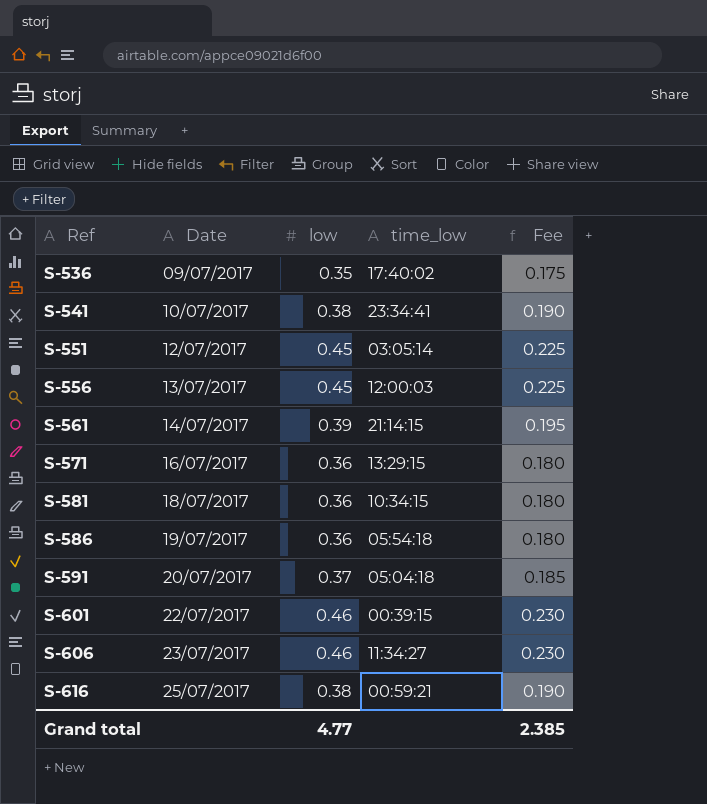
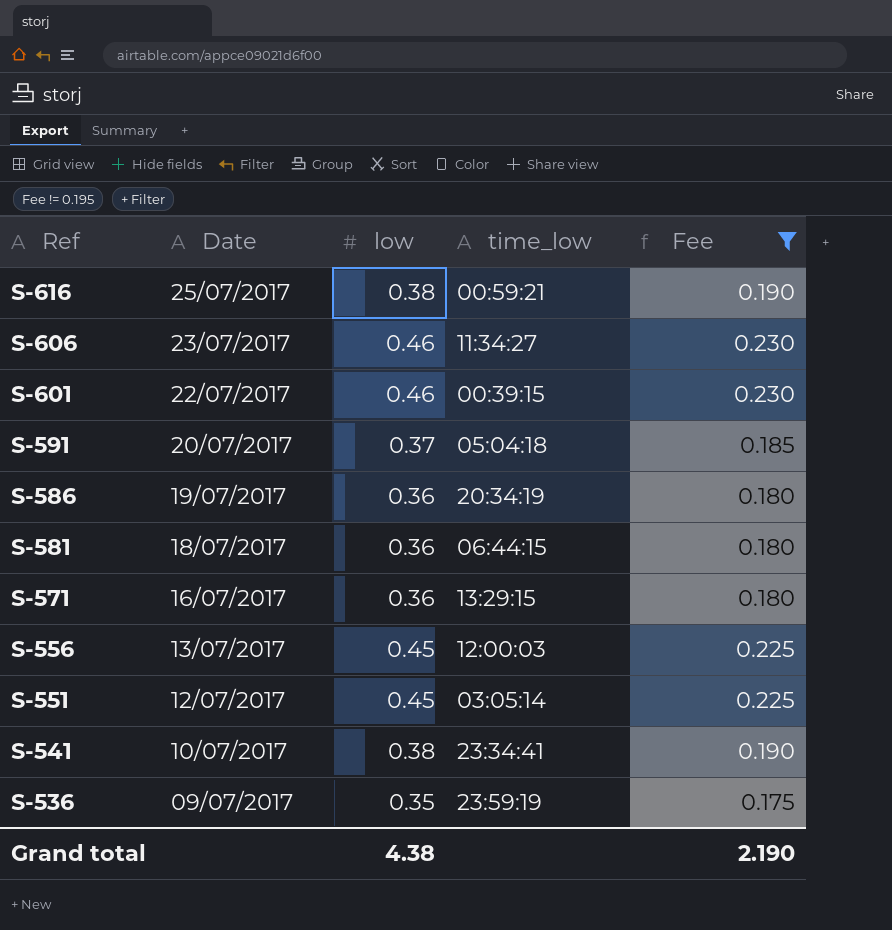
filter: none -> Fee != 0.195
row order: Ref ascending -> Ref descending
S-586 | time_low: 05:54:18 -> 20:34:19
S-581 | time_low: 10:34:15 -> 06:44:15
S-536 | time_low: 17:40:02 -> 23:59:19
Grand total | low: 4.77 -> 4.38
Grand total | Fee: 2.385 -> 2.190

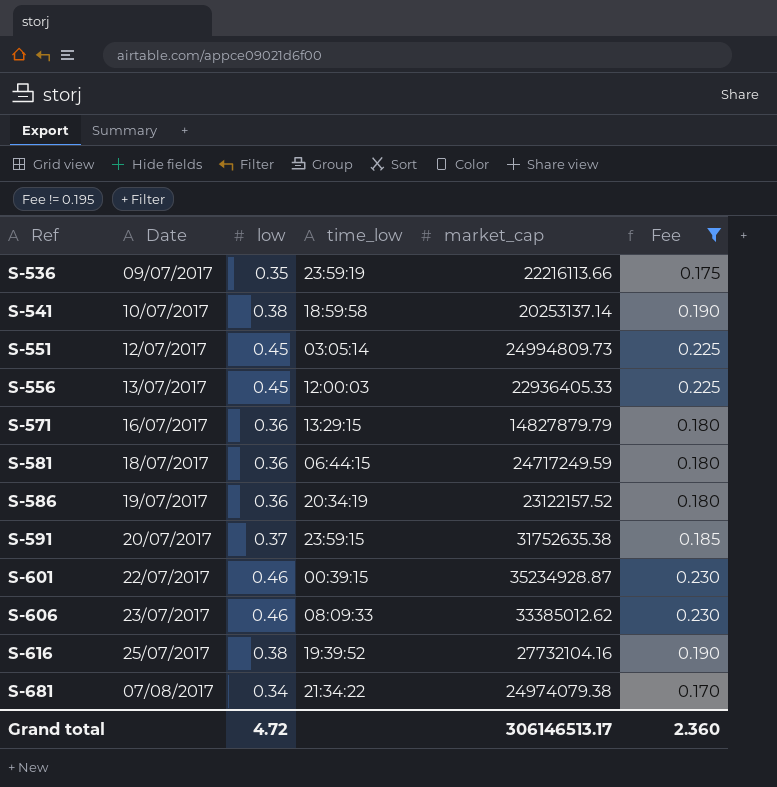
row order: Ref descending -> Ref ascending
column market_cap | position: none -> 5
S-541 | time_low: 23:34:41 -> 18:59:58
S-591 | time_low: 05:04:18 -> 23:59:15
S-606 | time_low: 11:34:27 -> 08:09:33
S-616 | time_low: 00:59:21 -> 19:39:52
row S-681: none -> 07/08/2017 | 0.34 | 21:34:22 | 24974079.38 | 0.170
Grand total | low: 4.38 -> 4.72
Grand total | Fee: 2.190 -> 2.360

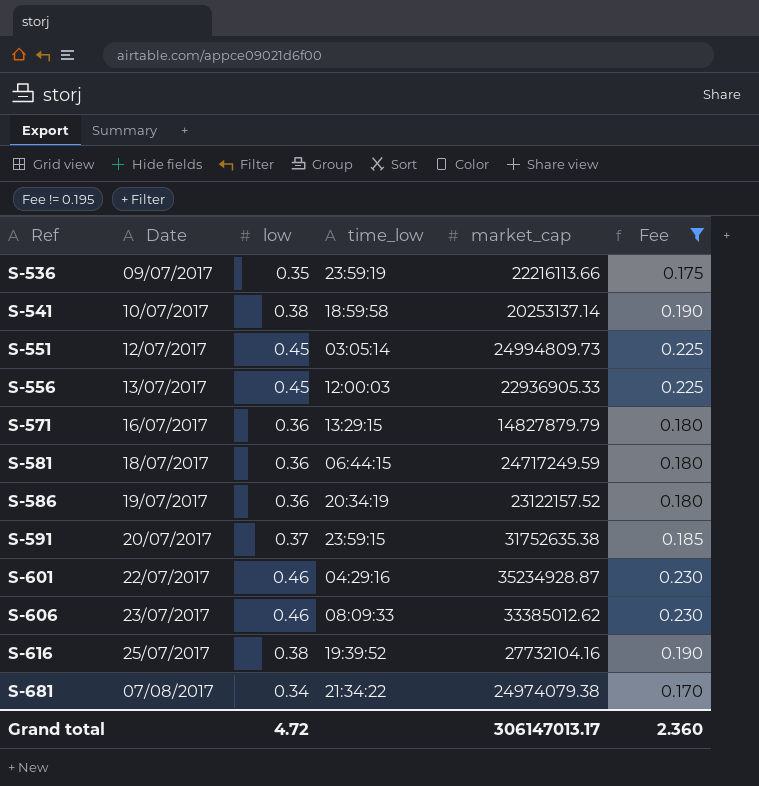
S-556 | market_cap: 22936405.33 -> 22936905.33
S-601 | time_low: 00:39:15 -> 04:29:16
Grand total | market_cap: 306146513.17 -> 306147013.17

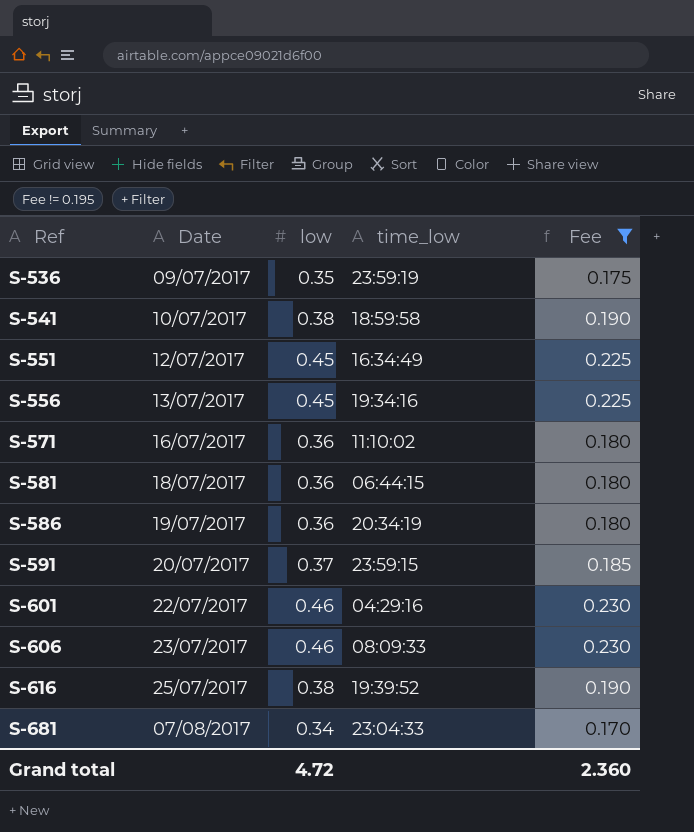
column market_cap | position: 5 -> none
S-551 | time_low: 03:05:14 -> 16:34:49
S-556 | time_low: 12:00:03 -> 19:34:16
S-571 | time_low: 13:29:15 -> 11:10:02
S-681 | time_low: 21:34:22 -> 23:04:33

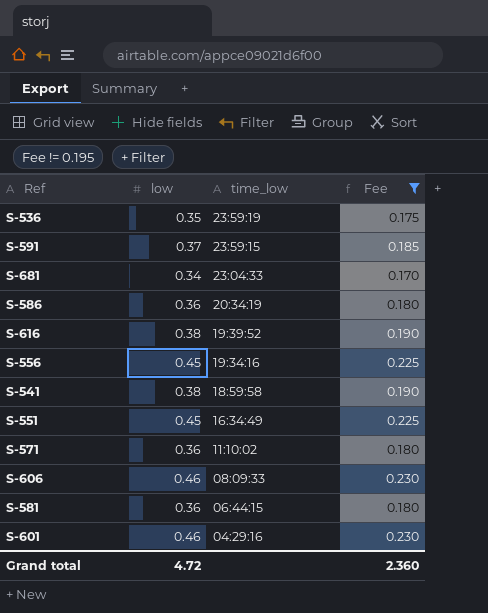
row order: Ref ascending -> time_low descending
column Date | position: 2 -> none

